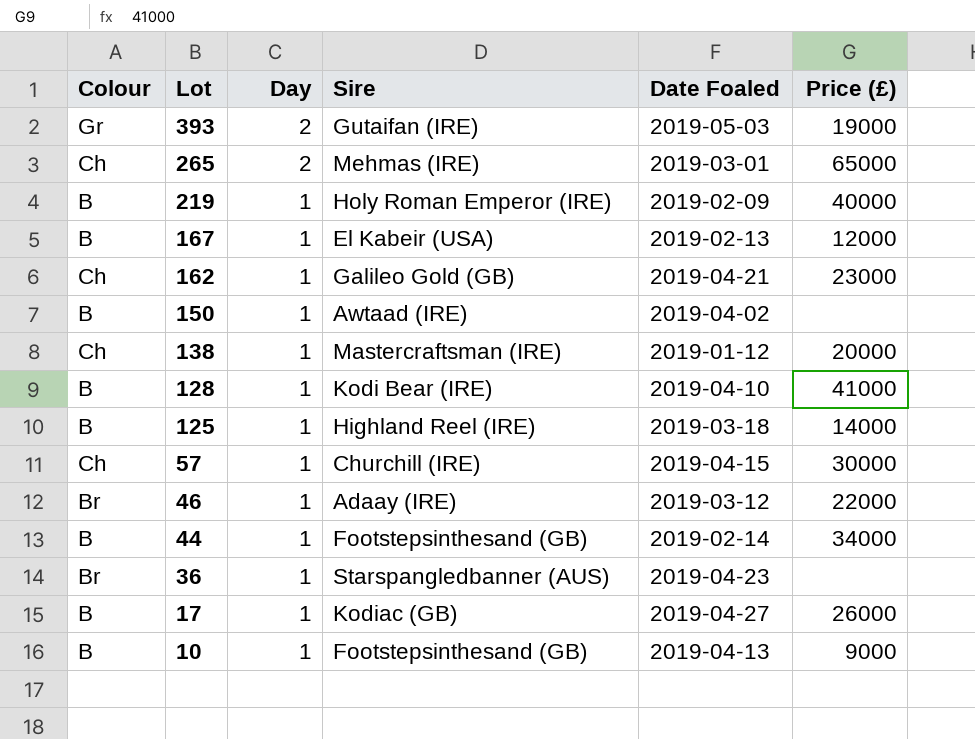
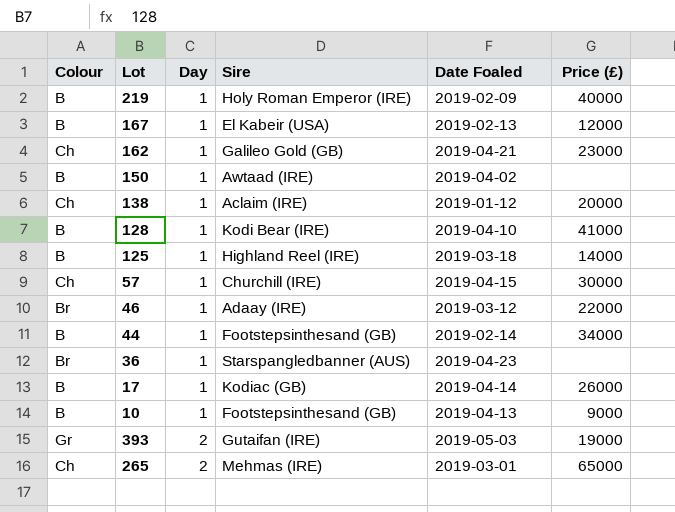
row order: Lot descending -> Day ascending
138 | Sire: Mastercraftsman (IRE) -> Aclaim (IRE)
17 | Date Foaled: 2019-04-27 -> 2019-04-14

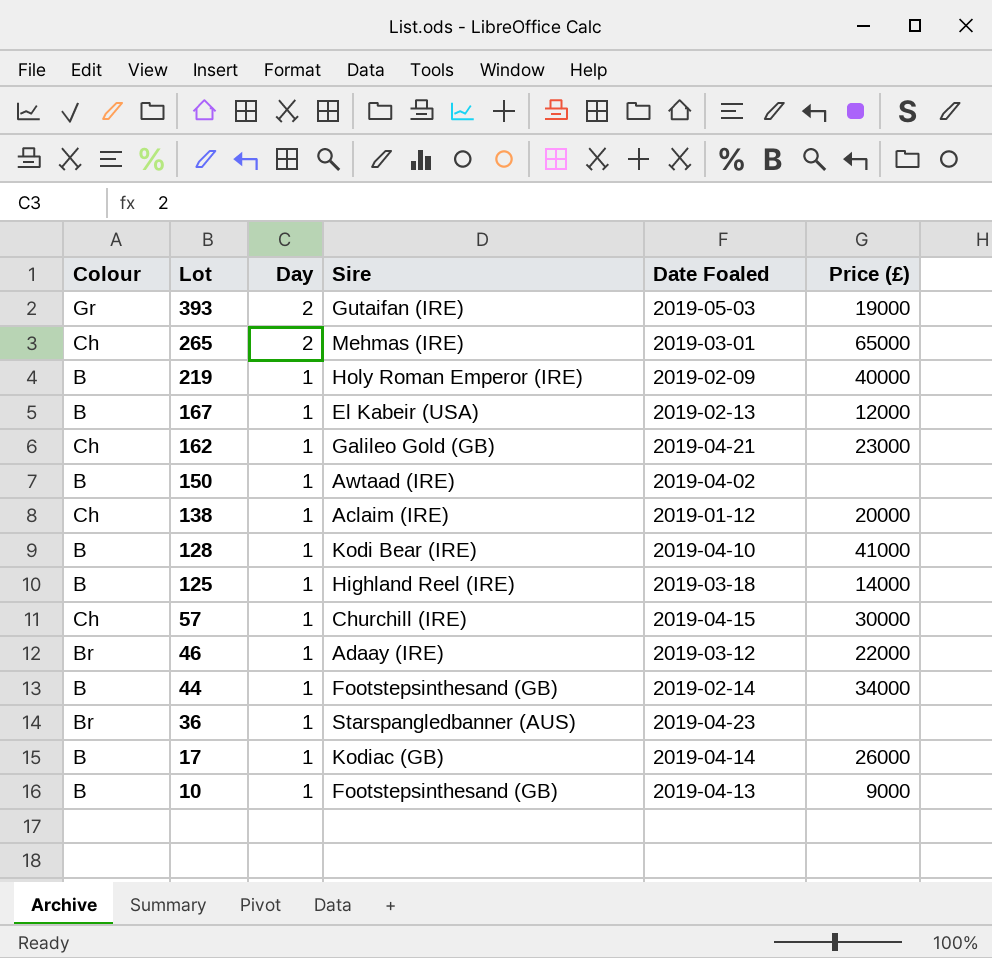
row order: Day ascending -> Lot descending

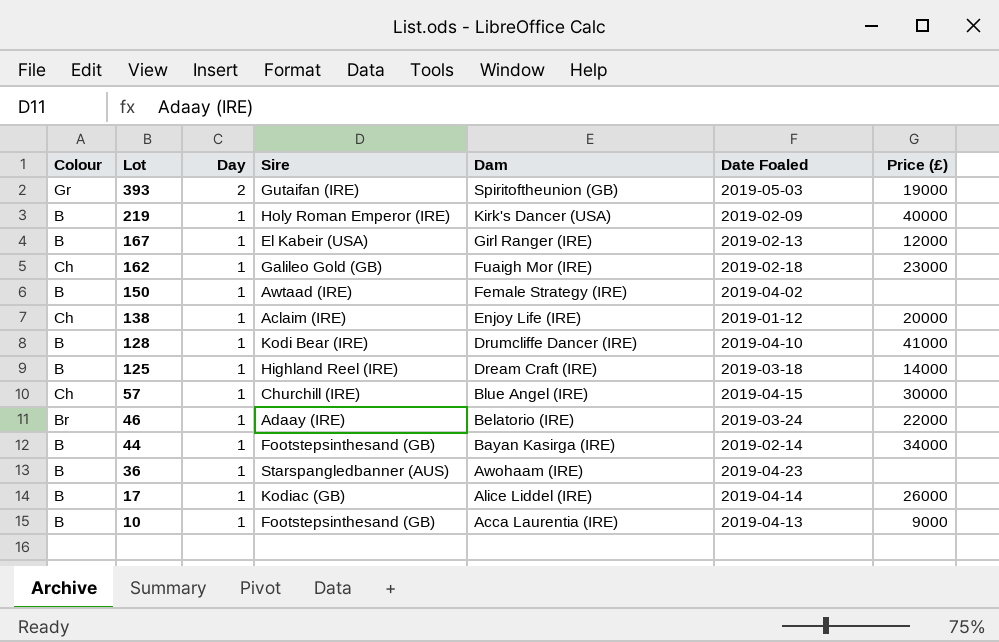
column Dam | position: none -> 5
row 265: Ch | 2 | Mehmas (IRE) | 2019-03-01 | 65000 -> none
162 | Date Foaled: 2019-04-21 -> 2019-02-18
46 | Date Foaled: 2019-03-12 -> 2019-03-24
36 | Colour: Br -> B

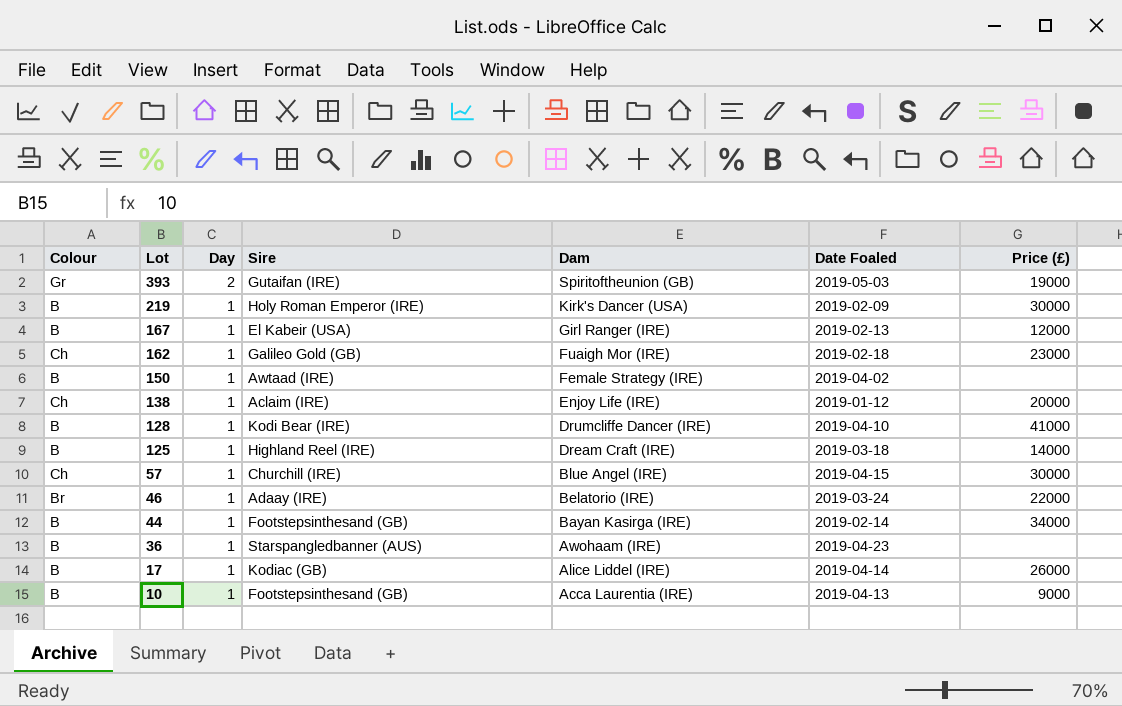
219 | Price (£): 40000 -> 30000

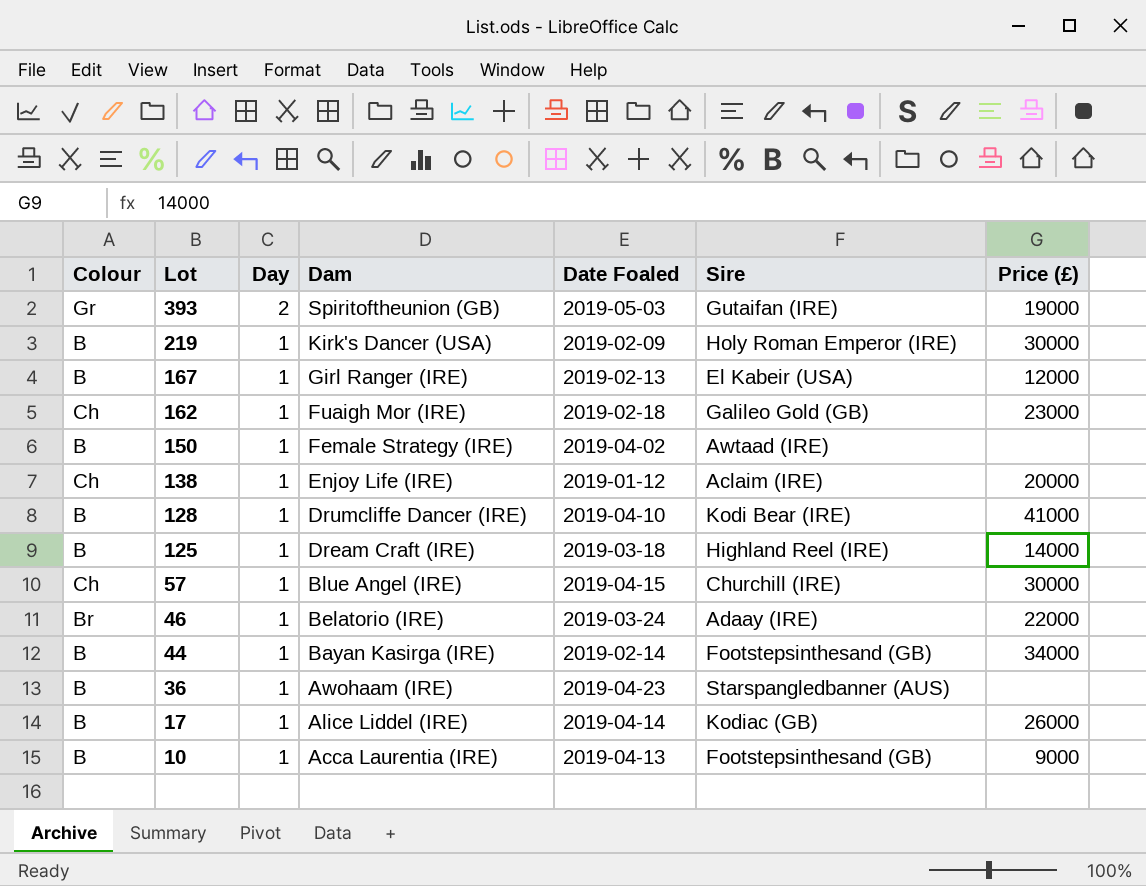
column Sire | position: 4 -> 6

